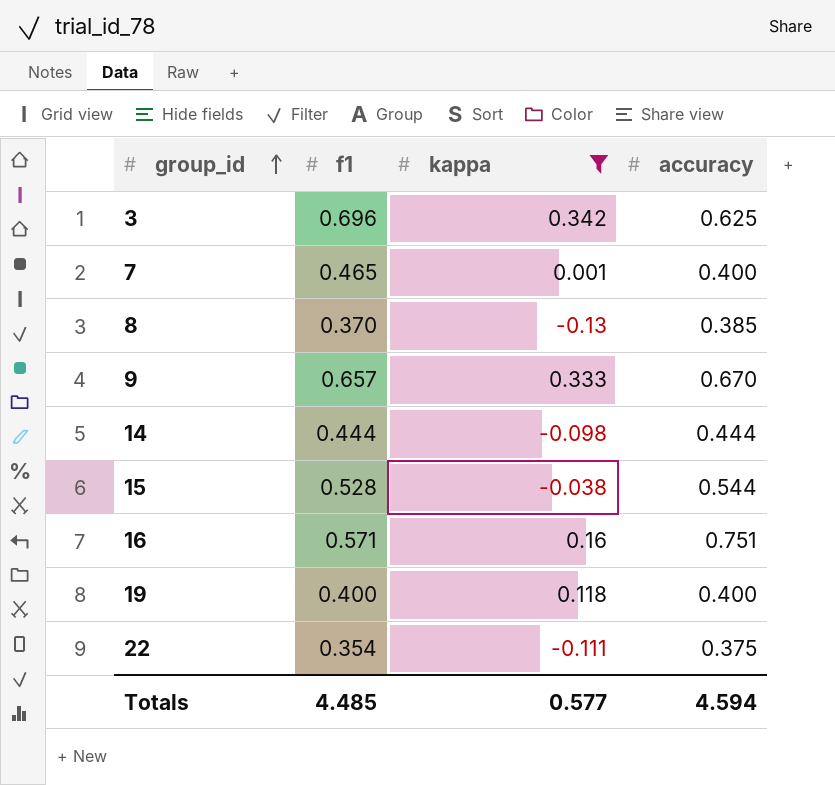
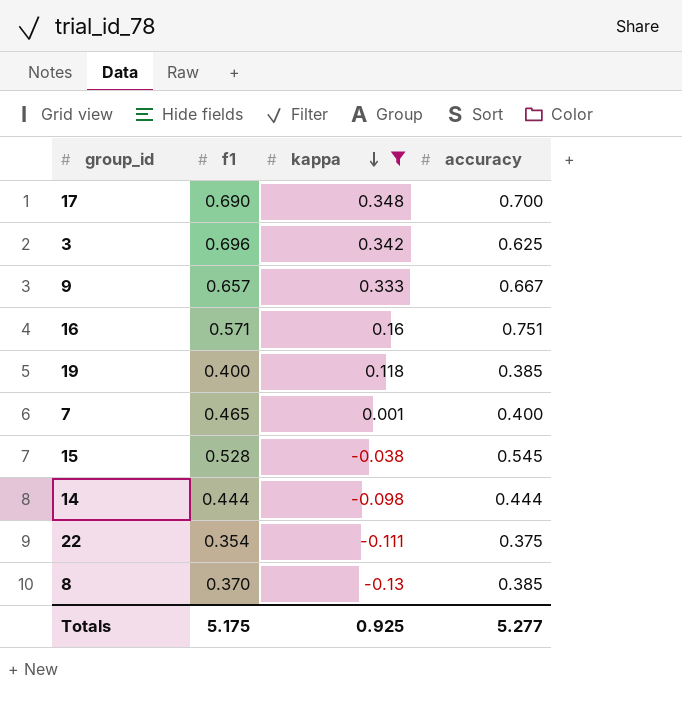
row order: group_id ascending -> kappa descending
row 17: none -> 0.690 | 0.348 | 0.700
9 | accuracy: 0.670 -> 0.667
19 | accuracy: 0.400 -> 0.385
15 | accuracy: 0.544 -> 0.545
Totals | f1: 4.485 -> 5.175
Totals | kappa: 0.577 -> 0.925
Totals | accuracy: 4.594 -> 5.277

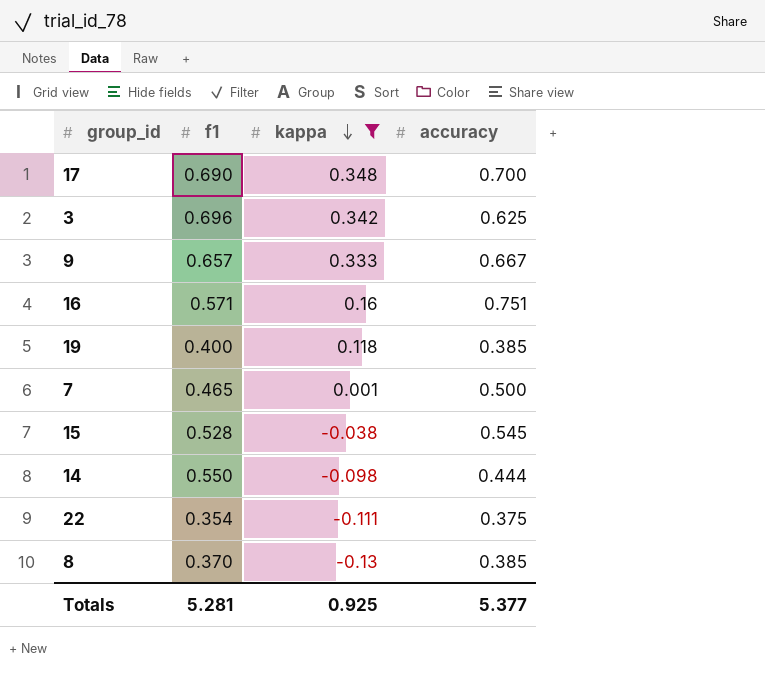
7 | accuracy: 0.400 -> 0.500
14 | f1: 0.444 -> 0.550
Totals | f1: 5.175 -> 5.281
Totals | accuracy: 5.277 -> 5.377

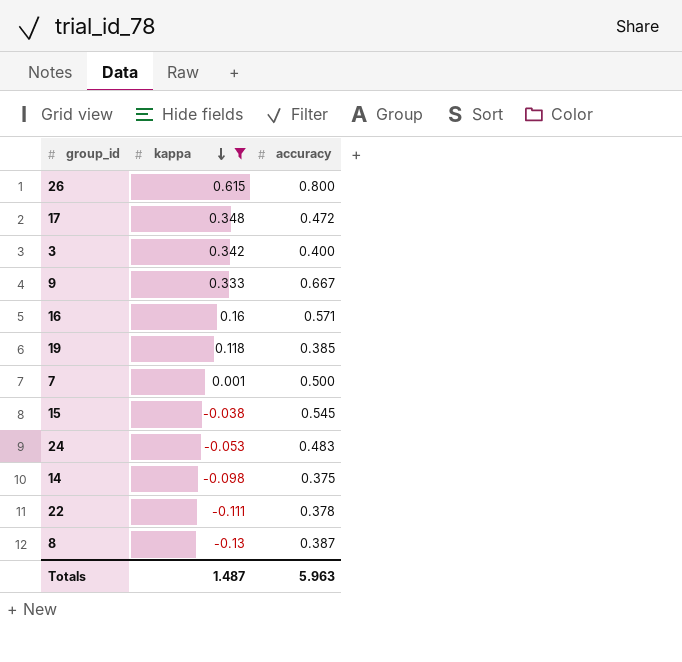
column f1 | position: 2 -> none
row 26: none -> 0.615 | 0.800
17 | accuracy: 0.700 -> 0.472
3 | accuracy: 0.625 -> 0.400
16 | accuracy: 0.751 -> 0.571
row 24: none -> -0.053 | 0.483
14 | accuracy: 0.444 -> 0.375
22 | accuracy: 0.375 -> 0.378
8 | accuracy: 0.385 -> 0.387
Totals | kappa: 0.925 -> 1.487
Totals | accuracy: 5.377 -> 5.963

